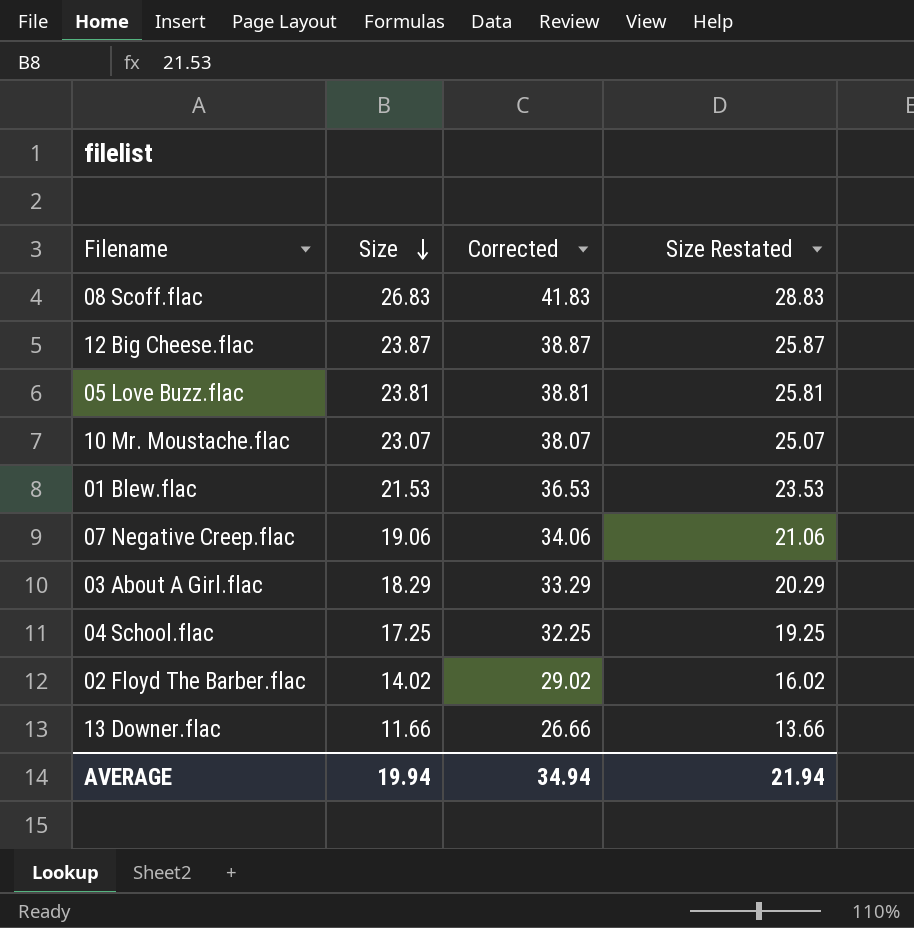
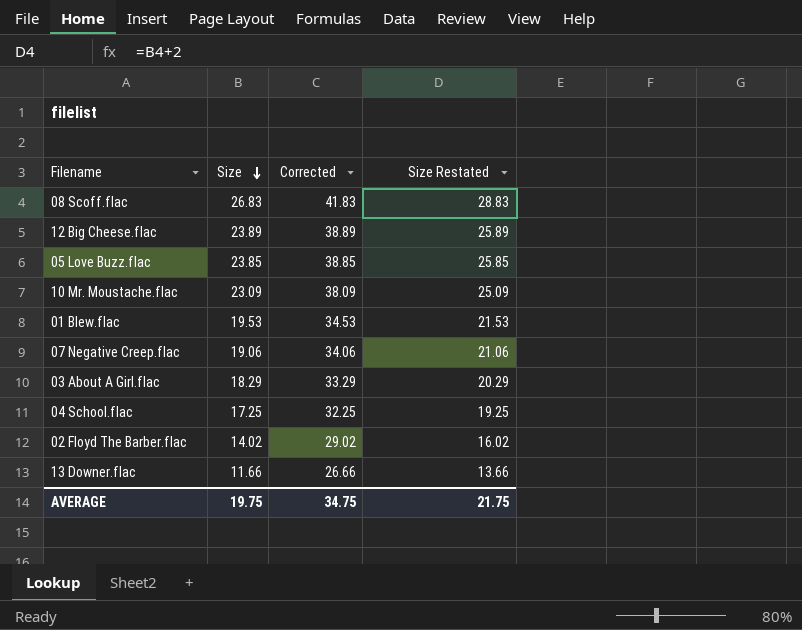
12 Big Cheese.flac | Size: 23.87 -> 23.89
12 Big Cheese.flac | Corrected: 38.87 -> 38.89
12 Big Cheese.flac | Size Restated: 25.87 -> 25.89
05 Love Buzz.flac | Size: 23.81 -> 23.85
05 Love Buzz.flac | Corrected: 38.81 -> 38.85
05 Love Buzz.flac | Size Restated: 25.81 -> 25.85
10 Mr. Moustache.flac | Size: 23.07 -> 23.09
10 Mr. Moustache.flac | Corrected: 38.07 -> 38.09
10 Mr. Moustache.flac | Size Restated: 25.07 -> 25.09
01 Blew.flac | Size: 21.53 -> 19.53
01 Blew.flac | Corrected: 36.53 -> 34.53
01 Blew.flac | Size Restated: 23.53 -> 21.53
AVERAGE | Size: 19.94 -> 19.75
AVERAGE | Corrected: 34.94 -> 34.75
AVERAGE | Size Restated: 21.94 -> 21.75

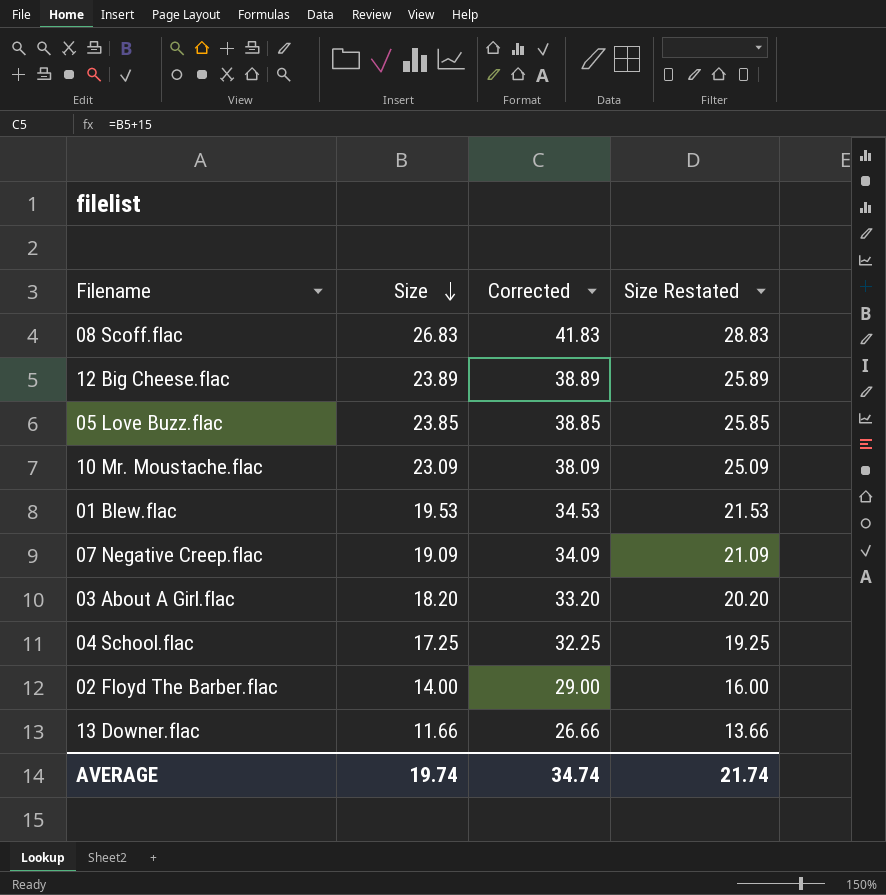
07 Negative Creep.flac | Size: 19.06 -> 19.09
07 Negative Creep.flac | Corrected: 34.06 -> 34.09
07 Negative Creep.flac | Size Restated: 21.06 -> 21.09
03 About A Girl.flac | Size: 18.29 -> 18.20
03 About A Girl.flac | Corrected: 33.29 -> 33.20
03 About A Girl.flac | Size Restated: 20.29 -> 20.20
02 Floyd The Barber.flac | Size: 14.02 -> 14.00
02 Floyd The Barber.flac | Corrected: 29.02 -> 29.00
02 Floyd The Barber.flac | Size Restated: 16.02 -> 16.00
AVERAGE | Size: 19.75 -> 19.74
AVERAGE | Corrected: 34.75 -> 34.74
AVERAGE | Size Restated: 21.75 -> 21.74

